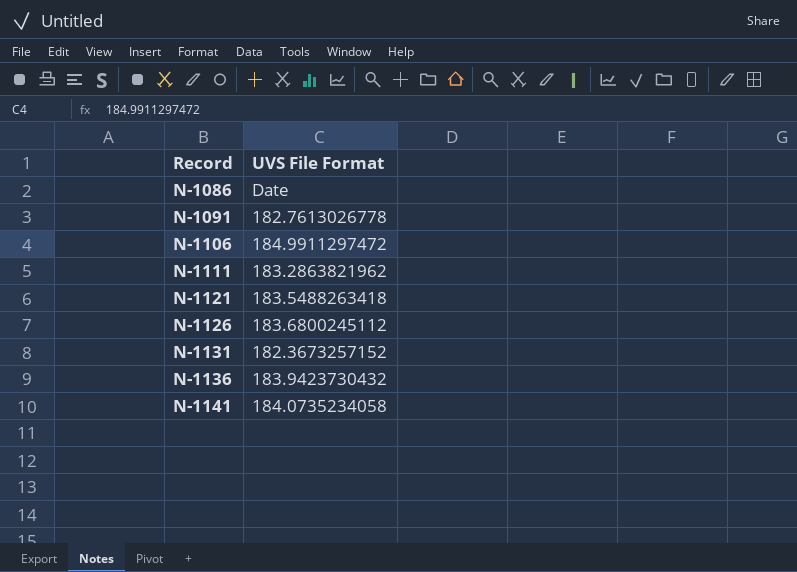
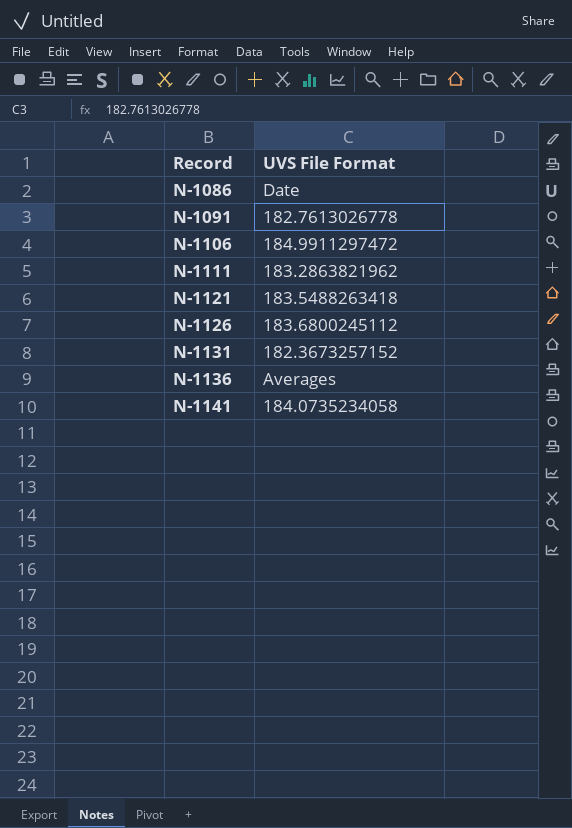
N-1136 | UVS File Format: 183.9423730432 -> Averages

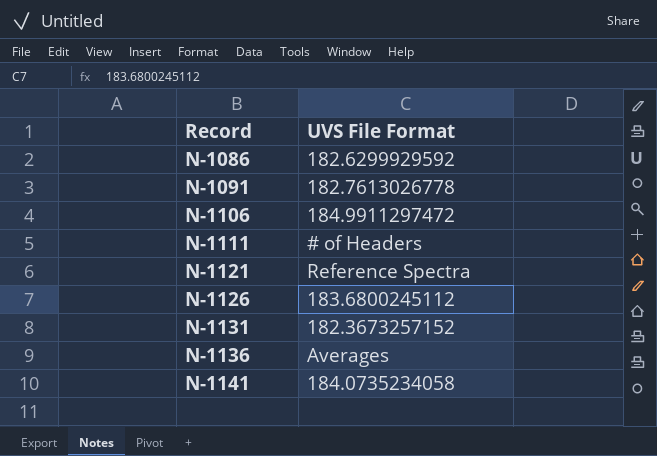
N-1086 | UVS File Format: Date -> 182.6299929592
N-1111 | UVS File Format: 183.2863821962 -> # of Headers
N-1121 | UVS File Format: 183.5488263418 -> Reference Spectra

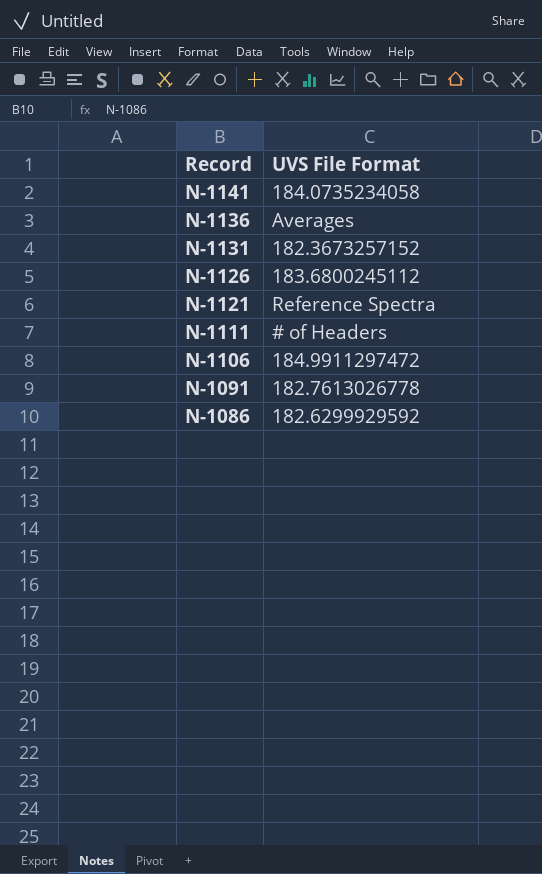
row order: Record ascending -> Record descending

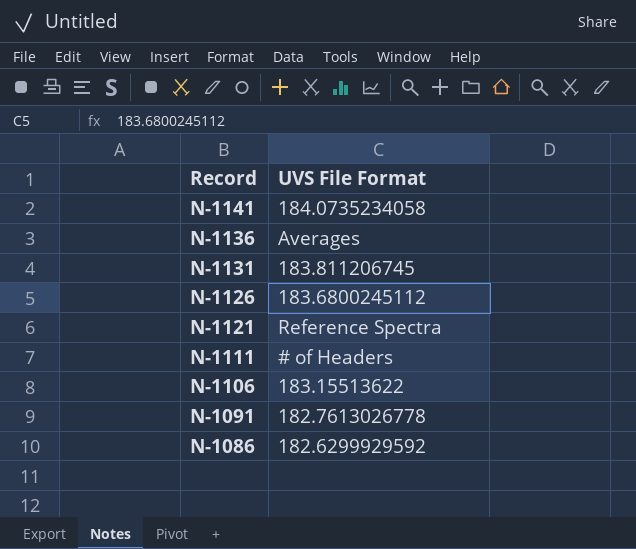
N-1131 | UVS File Format: 182.3673257152 -> 183.811206745
N-1106 | UVS File Format: 184.9911297472 -> 183.15513622

